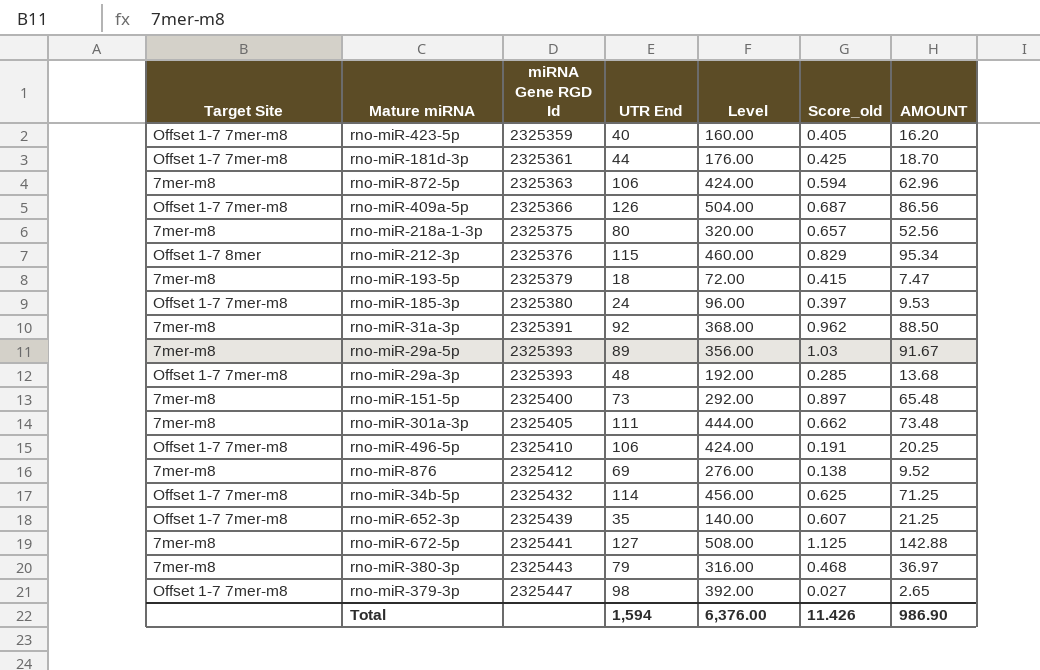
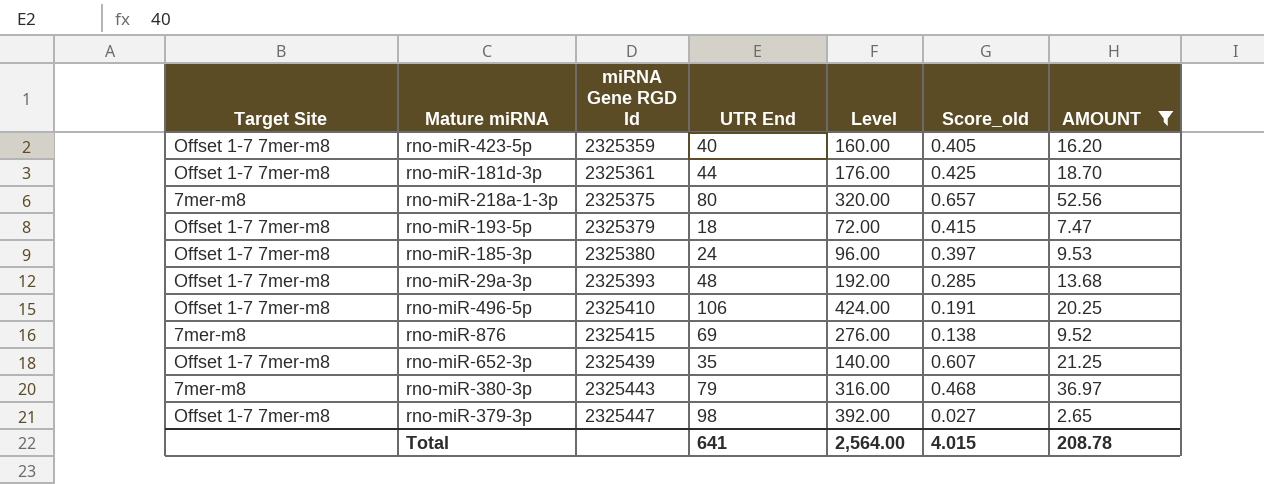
filter: none -> AMOUNT <= 52.56
rno-miR-193-5p | Target Site: 7mer-m8 -> Offset 1-7 7mer-m8
rno-miR-876 | miRNA Gene RGD Id: 2325412 -> 2325415
Total | UTR End: 1,594 -> 641
Total | Level: 6,376.00 -> 2,564.00
Total | Score_old: 11.426 -> 4.015
Total | AMOUNT: 986.90 -> 208.78

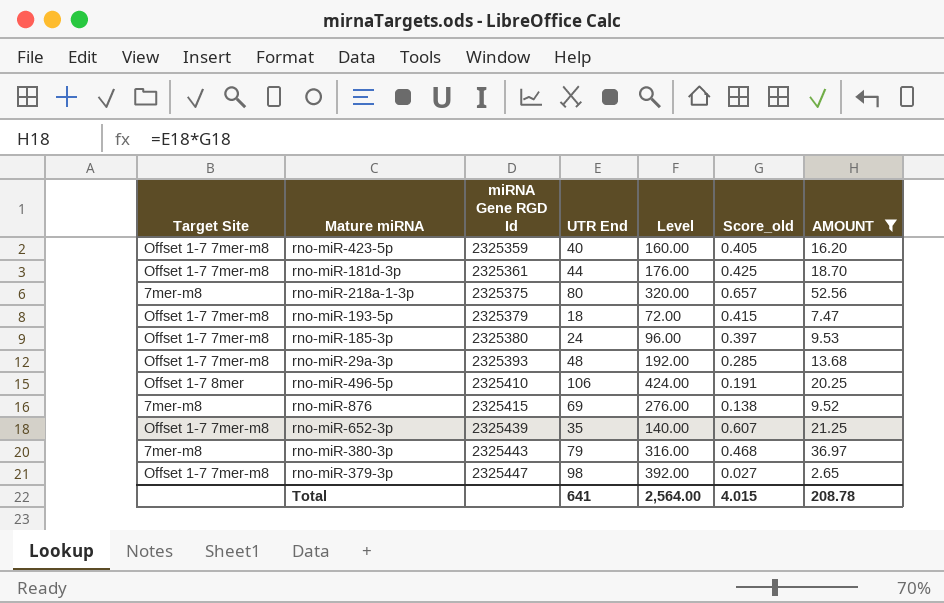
rno-miR-496-5p | Target Site: Offset 1-7 7mer-m8 -> Offset 1-7 8mer

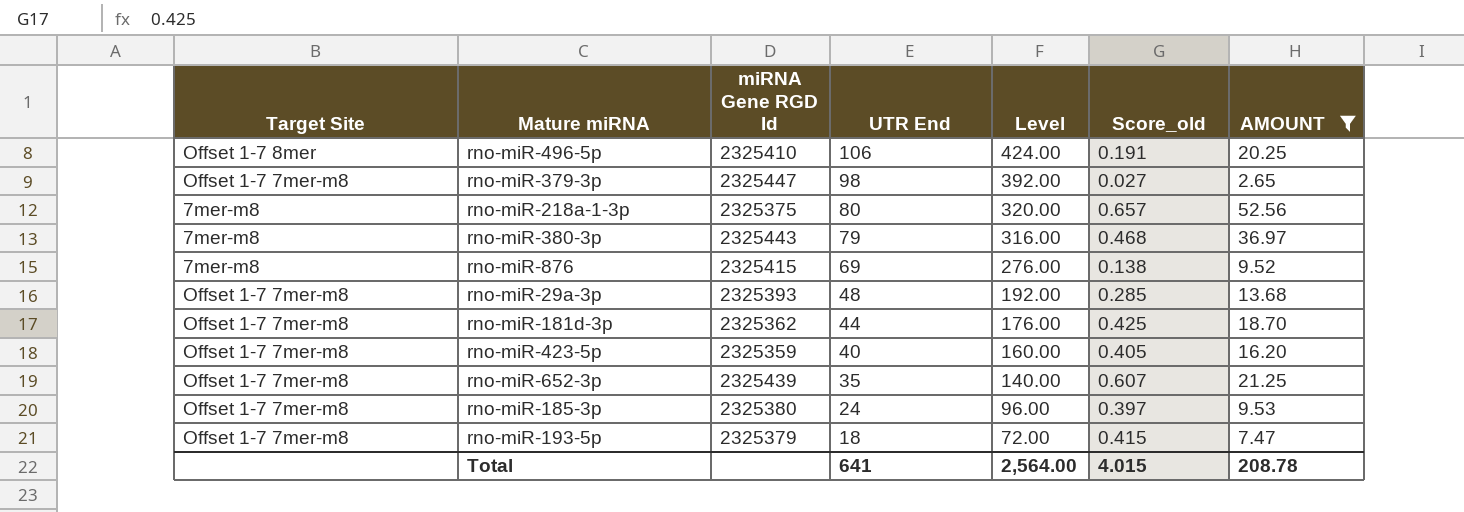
row order: miRNA Gene RGD Id ascending -> UTR End descending
rno-miR-181d-3p | miRNA Gene RGD Id: 2325361 -> 2325362

